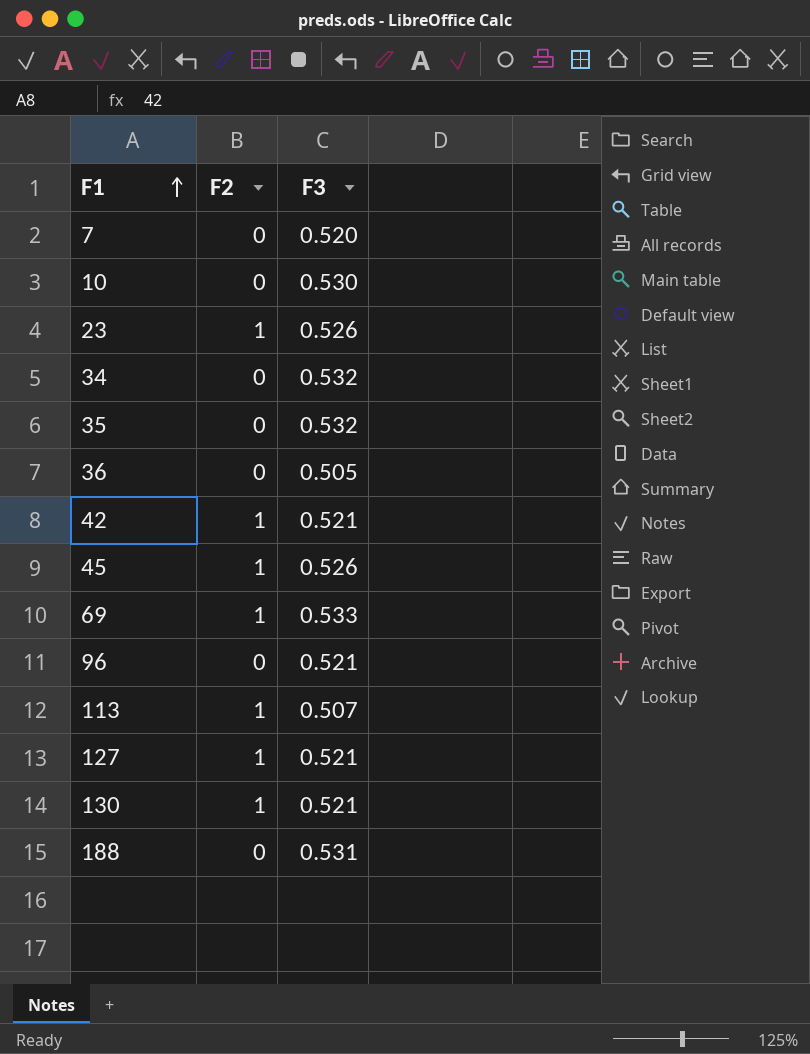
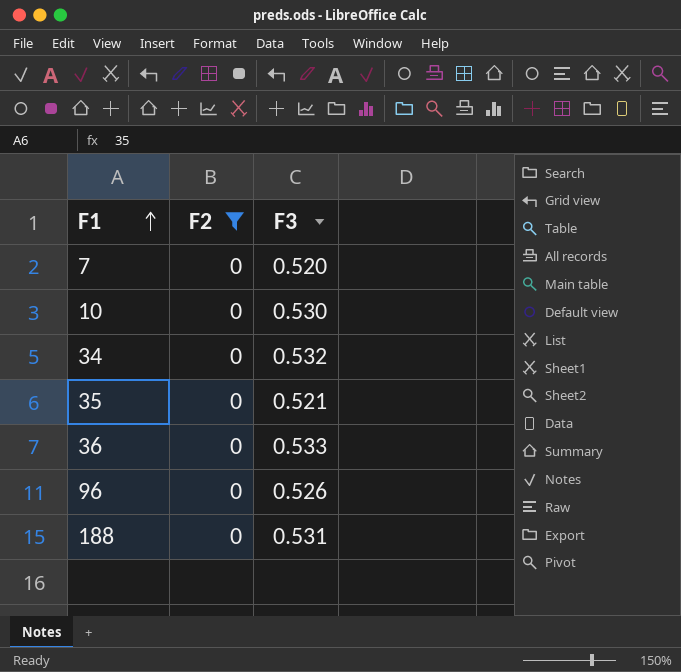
filter: none -> F2 = 0
35 | F3: 0.532 -> 0.521
36 | F3: 0.505 -> 0.533
96 | F3: 0.521 -> 0.526

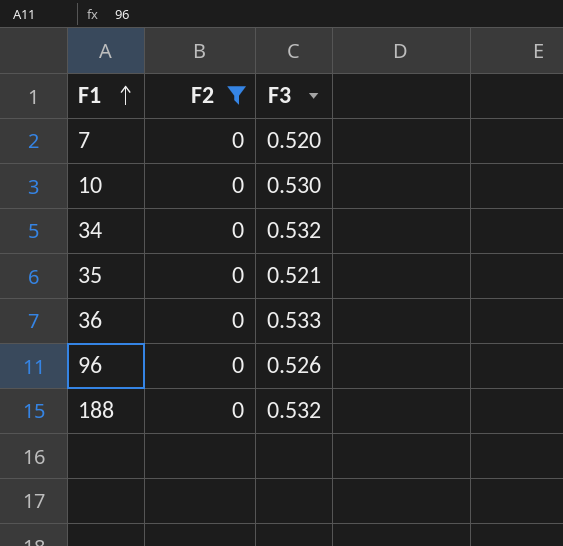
188 | F3: 0.531 -> 0.532

